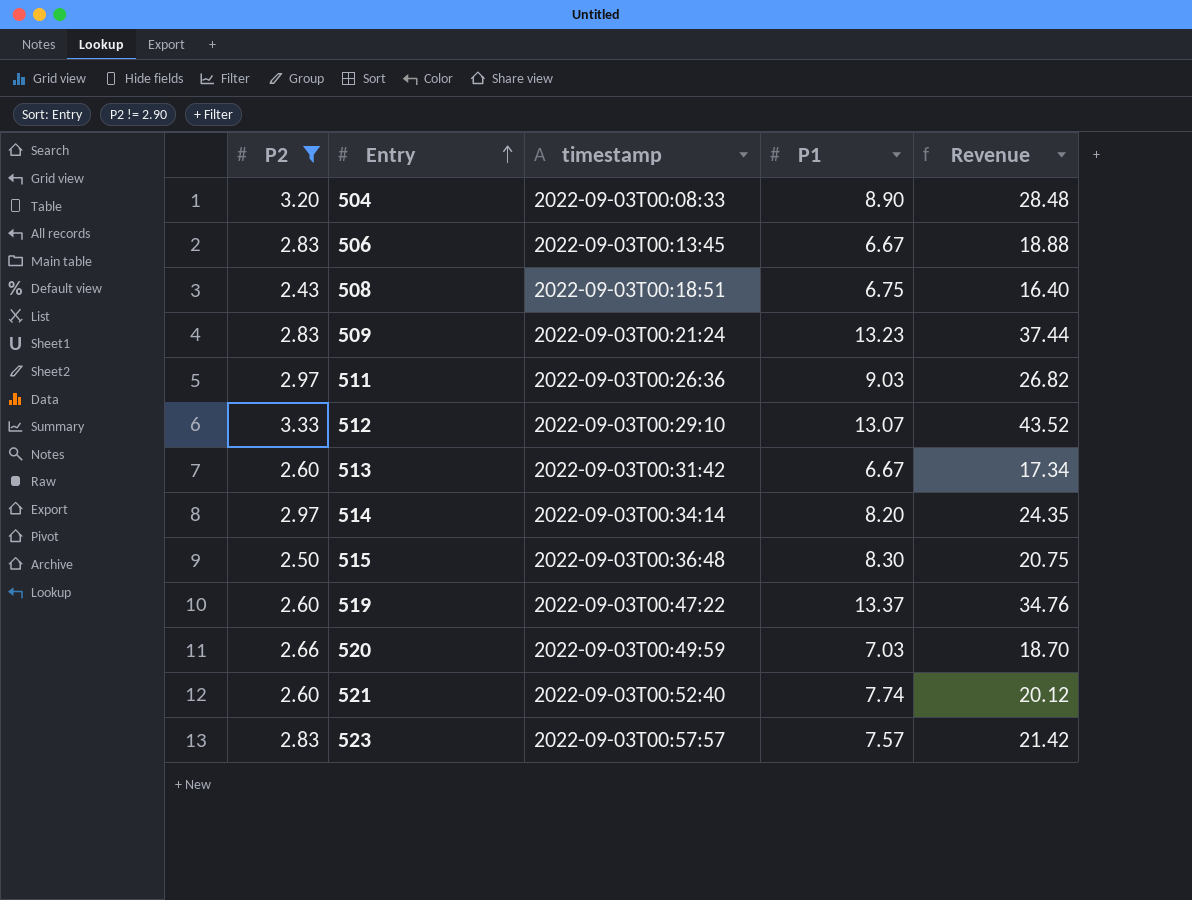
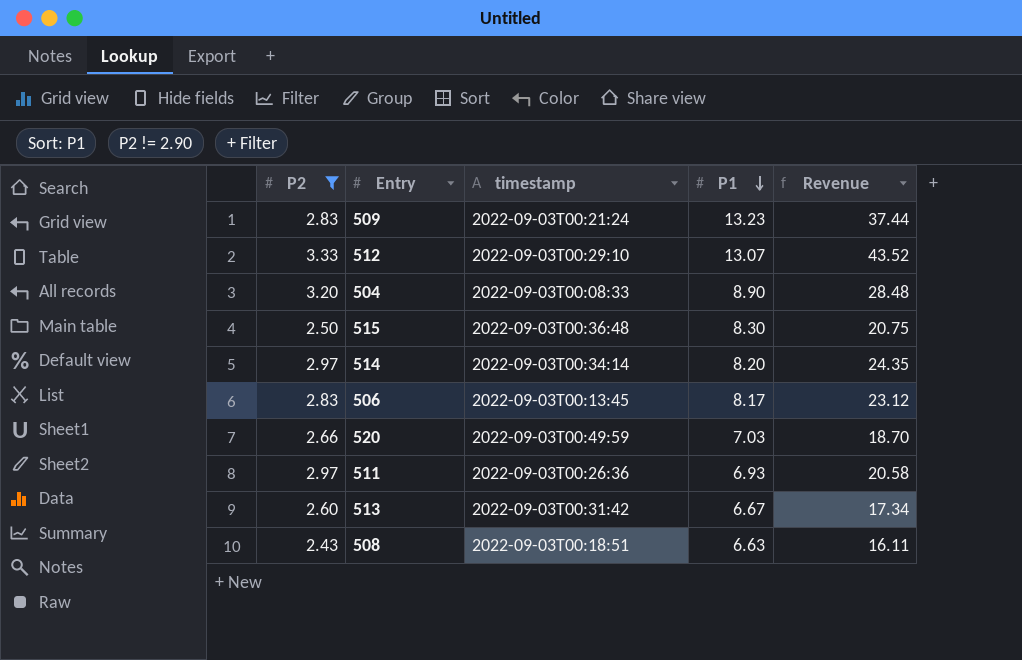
row order: Entry ascending -> P1 descending
row 519: 2.60 | 2022-09-03T00:47:22 | 13.37 | 34.76 -> none
row 521: 2.60 | 2022-09-03T00:52:40 | 7.74 | 20.12 -> none
row 523: 2.83 | 2022-09-03T00:57:57 | 7.57 | 21.42 -> none
506 | P1: 6.67 -> 8.17
506 | Revenue: 18.88 -> 23.12
511 | P1: 9.03 -> 6.93
511 | Revenue: 26.82 -> 20.58
508 | P1: 6.75 -> 6.63
508 | Revenue: 16.40 -> 16.11

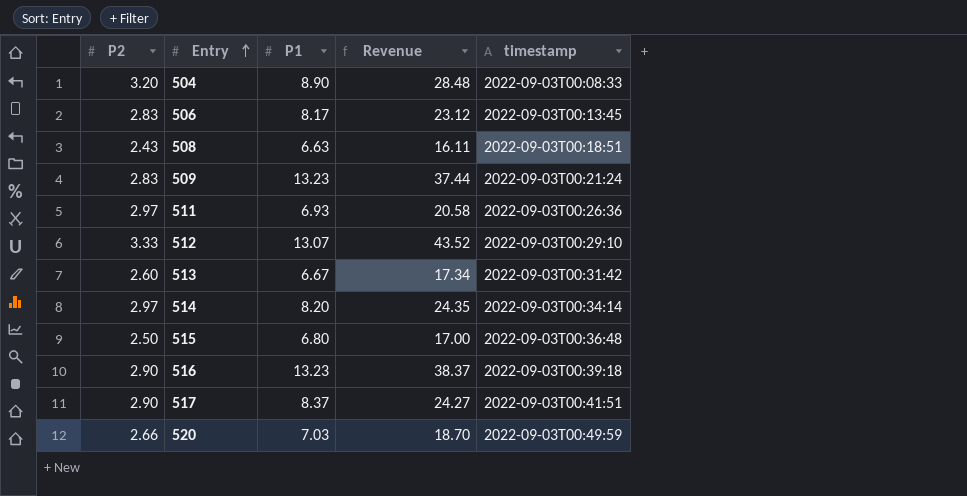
filter: P2 != 2.90 -> none
row order: P1 descending -> Entry ascending
column timestamp | position: 3 -> 5
515 | P1: 8.30 -> 6.80
515 | Revenue: 20.75 -> 17.00

